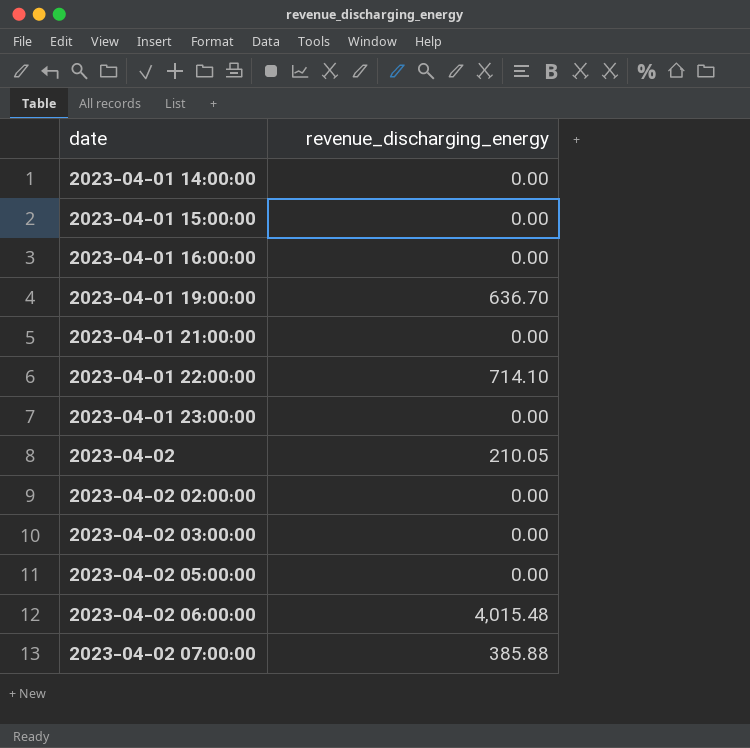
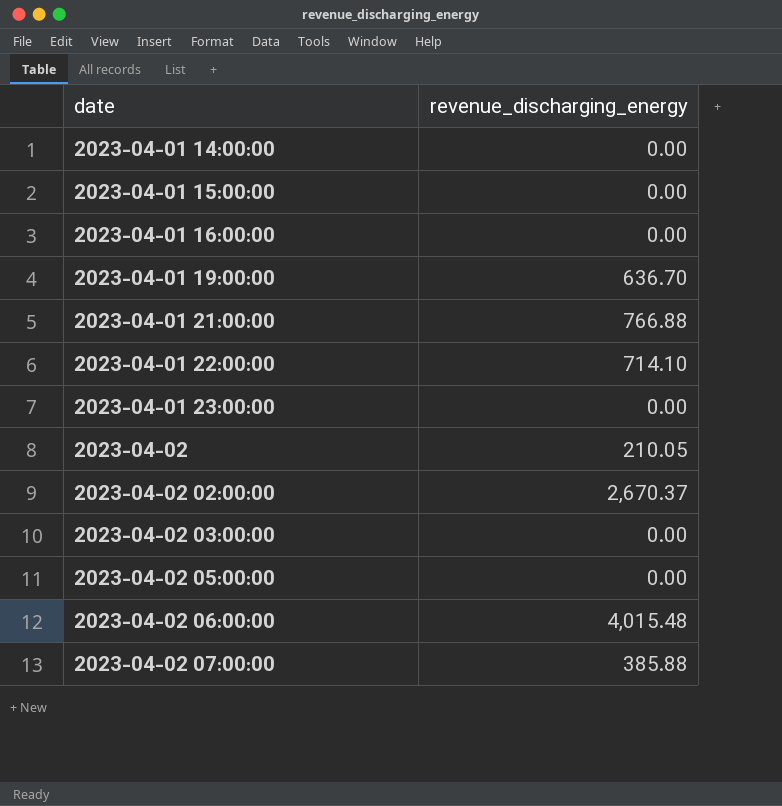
2023-04-01 21:00:00 | revenue_discharging_energy: 0.00 -> 766.88
2023-04-02 02:00:00 | revenue_discharging_energy: 0.00 -> 2,670.37

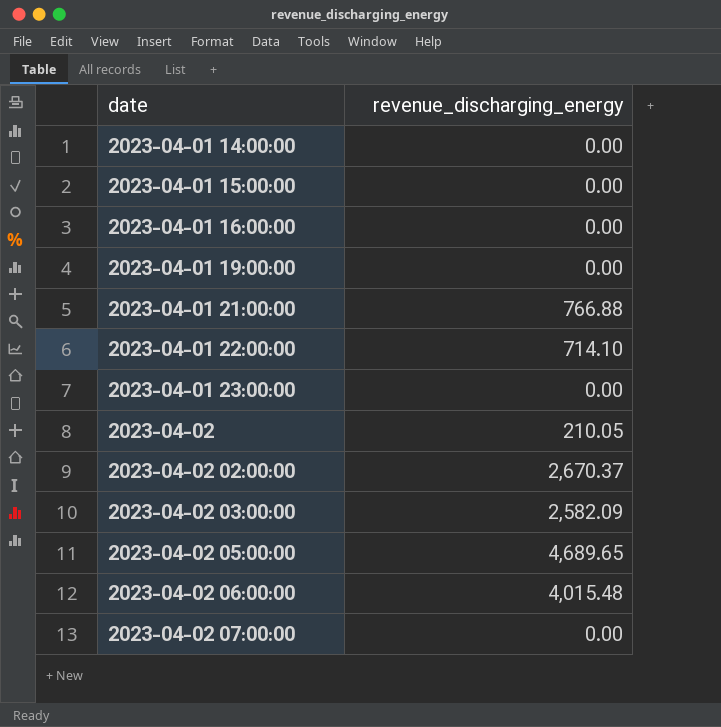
2023-04-01 19:00:00 | revenue_discharging_energy: 636.70 -> 0.00
2023-04-02 03:00:00 | revenue_discharging_energy: 0.00 -> 2,582.09
2023-04-02 05:00:00 | revenue_discharging_energy: 0.00 -> 4,689.65
2023-04-02 07:00:00 | revenue_discharging_energy: 385.88 -> 0.00

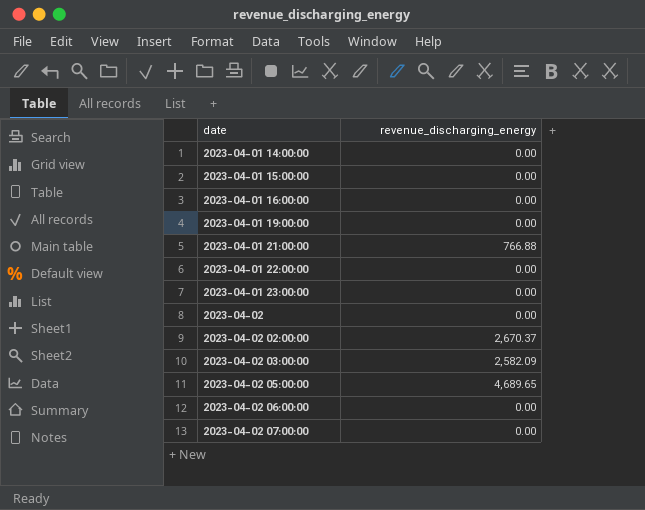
2023-04-01 22:00:00 | revenue_discharging_energy: 714.10 -> 0.00
2023-04-02 | revenue_discharging_energy: 210.05 -> 0.00
2023-04-02 06:00:00 | revenue_discharging_energy: 4,015.48 -> 0.00

